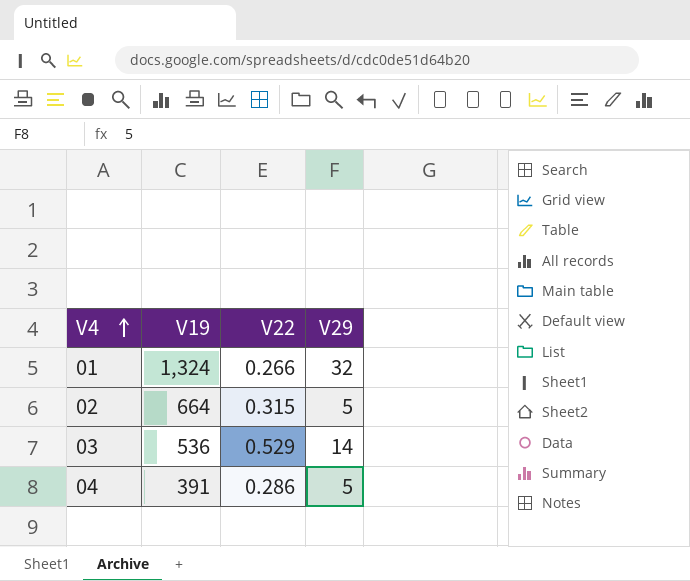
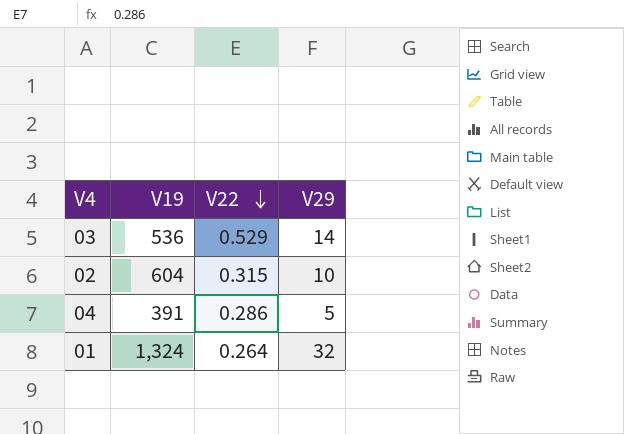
row order: V4 ascending -> V22 descending
02 | V19: 664 -> 604
02 | V29: 5 -> 10
01 | V22: 0.266 -> 0.264

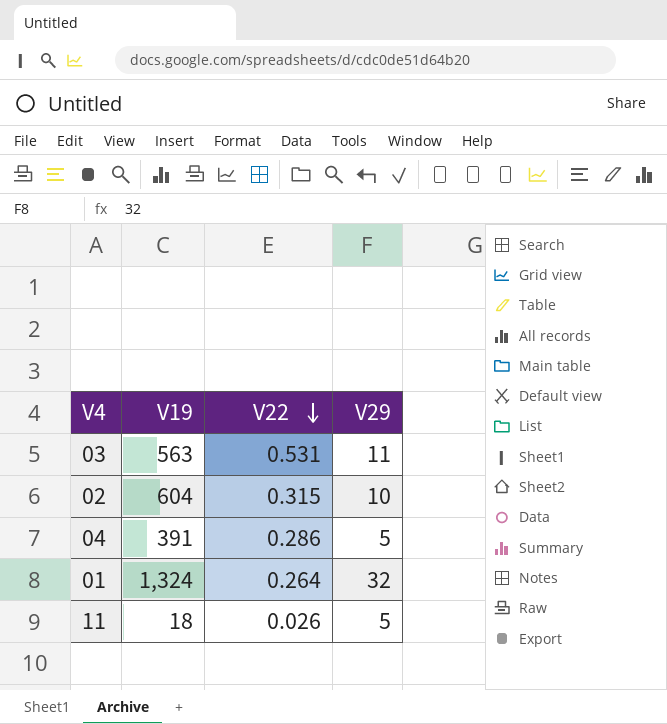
03 | V19: 536 -> 563
03 | V22: 0.529 -> 0.531
03 | V29: 14 -> 11
row 11: none -> 18 | 0.026 | 5

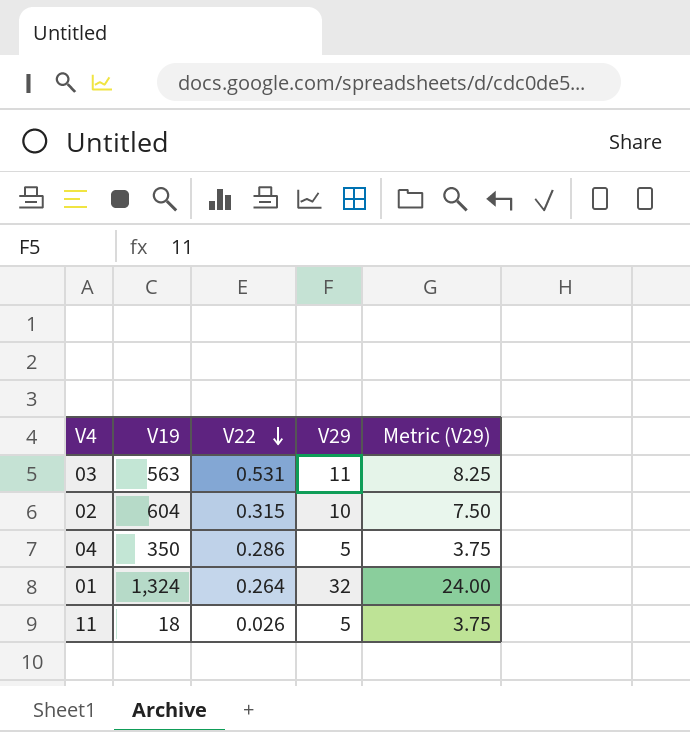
column Metric (V29) | formula: none -> [V29] * 0.75
04 | V19: 391 -> 350

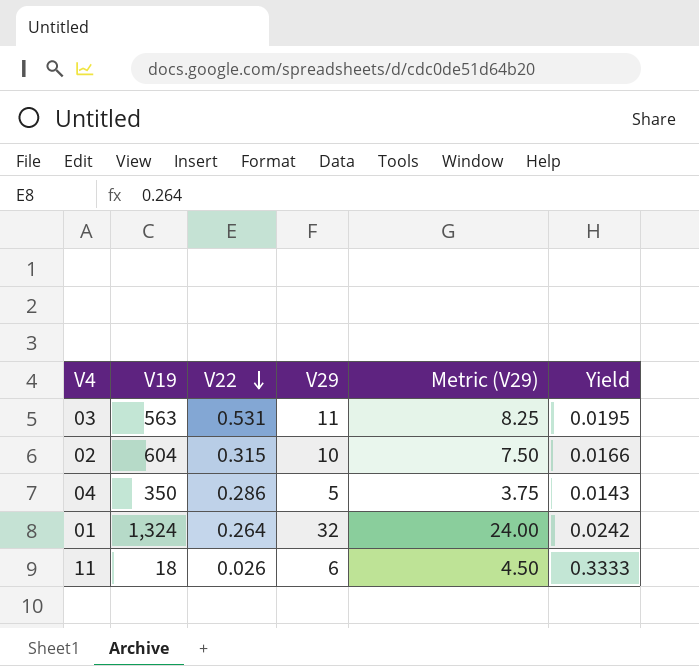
column Yield | formula: none -> [V29] / [V19]
11 | V29: 5 -> 6
11 | Metric (V29): 3.75 -> 4.50

